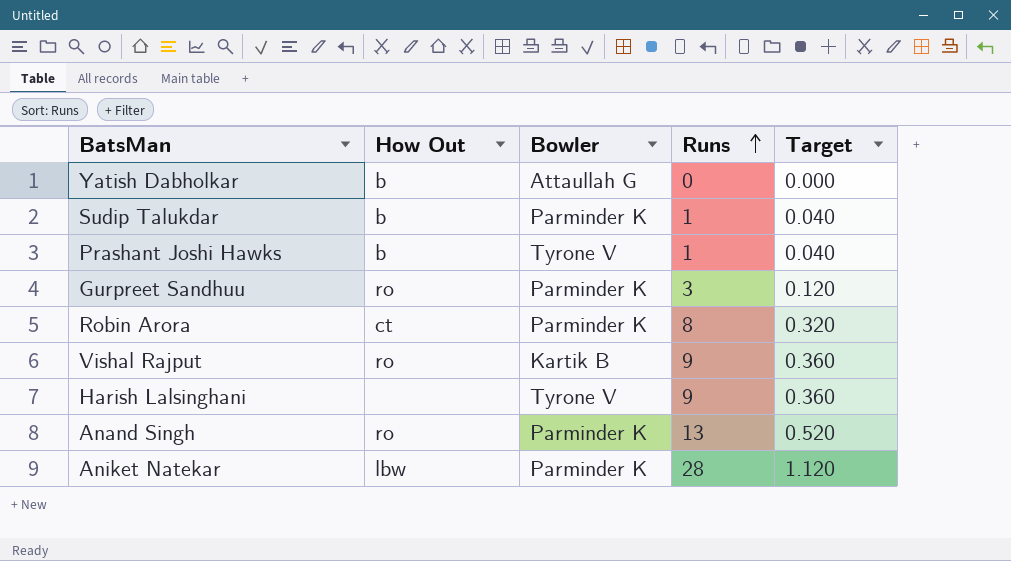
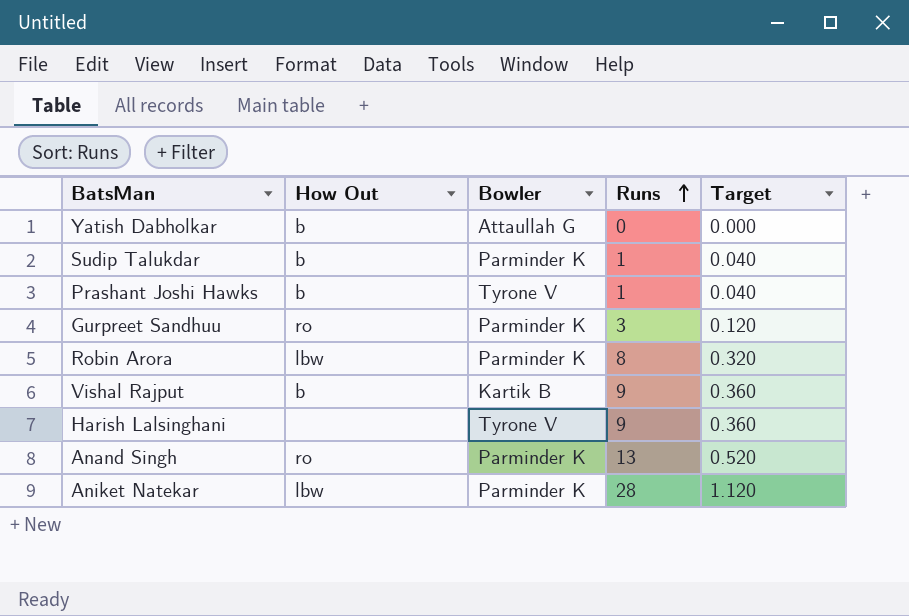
Robin Arora | How Out: ct -> lbw
Vishal Rajput | How Out: ro -> b

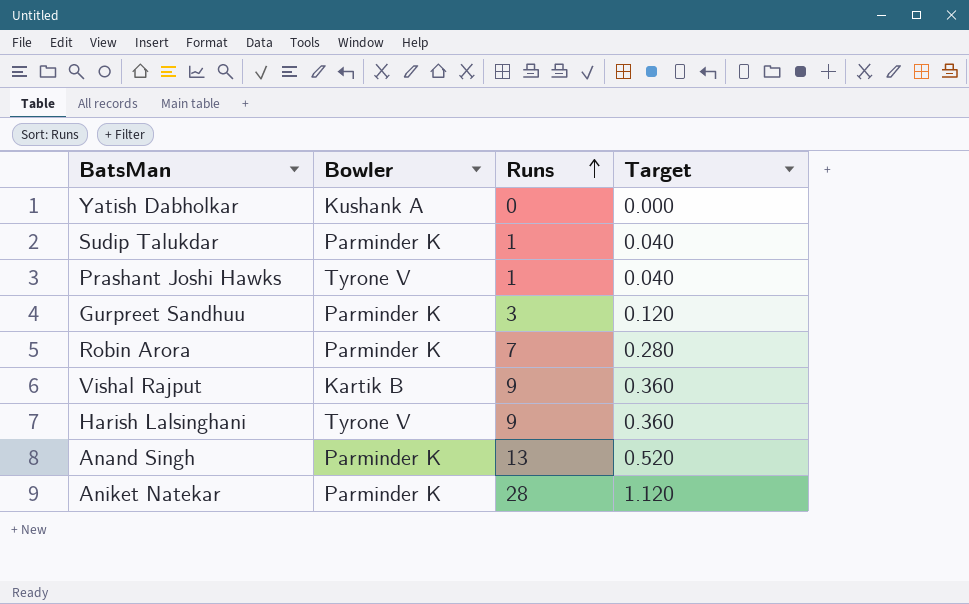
column How Out | position: 2 -> none
Yatish Dabholkar | Bowler: Attaullah G -> Kushank A
Robin Arora | Runs: 8 -> 7
Robin Arora | Target: 0.320 -> 0.280

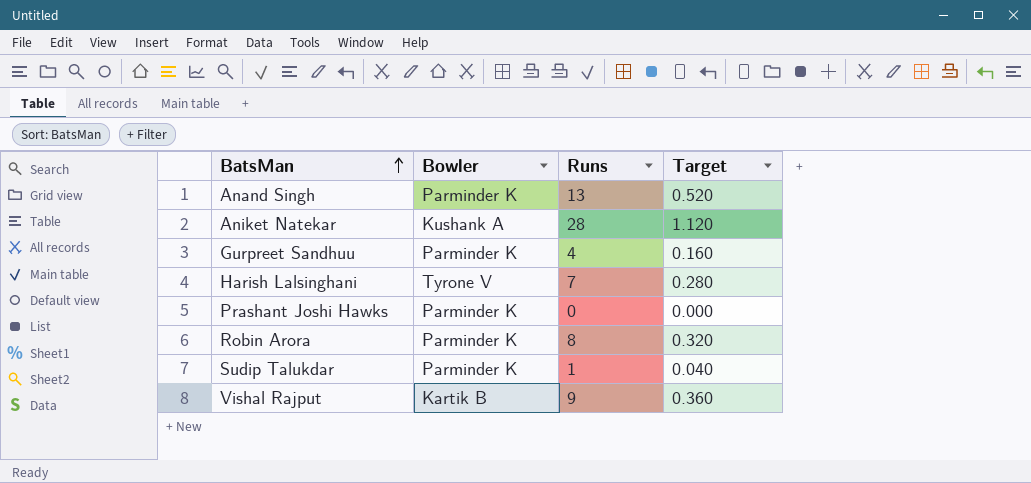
row order: Runs ascending -> BatsMan ascending
row Yatish Dabholkar: Kushank A | 0 | 0.000 -> none
Aniket Natekar | Bowler: Parminder K -> Kushank A
Gurpreet Sandhuu | Runs: 3 -> 4
Gurpreet Sandhuu | Target: 0.120 -> 0.160
Harish Lalsinghani | Runs: 9 -> 7
Harish Lalsinghani | Target: 0.360 -> 0.280
Prashant Joshi Hawks | Bowler: Tyrone V -> Parminder K
Prashant Joshi Hawks | Runs: 1 -> 0
Prashant Joshi Hawks | Target: 0.040 -> 0.000
Robin Arora | Runs: 7 -> 8
Robin Arora | Target: 0.280 -> 0.320

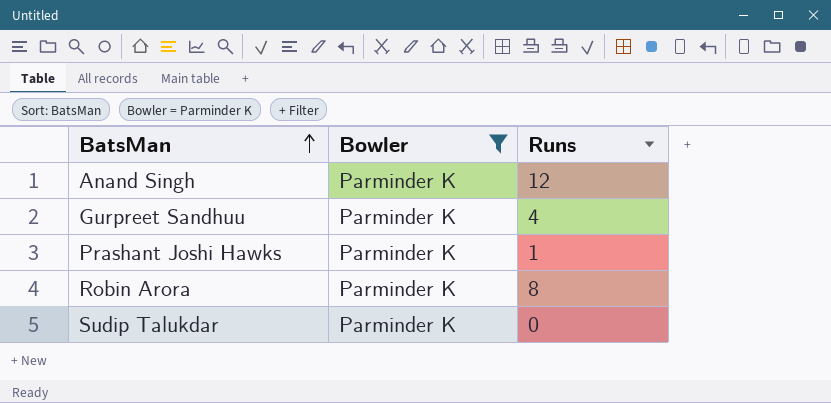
filter: none -> Bowler = Parminder K
column Target | formula: [Runs] * 0.04 -> none
Anand Singh | Runs: 13 -> 12
Prashant Joshi Hawks | Runs: 0 -> 1
Sudip Talukdar | Runs: 1 -> 0

